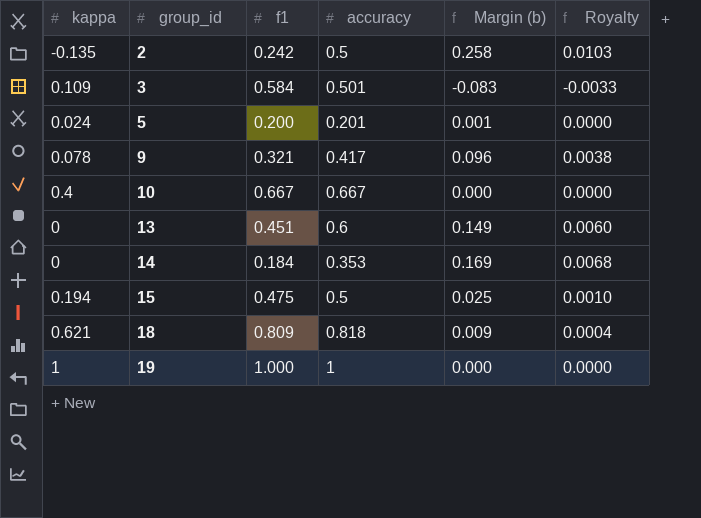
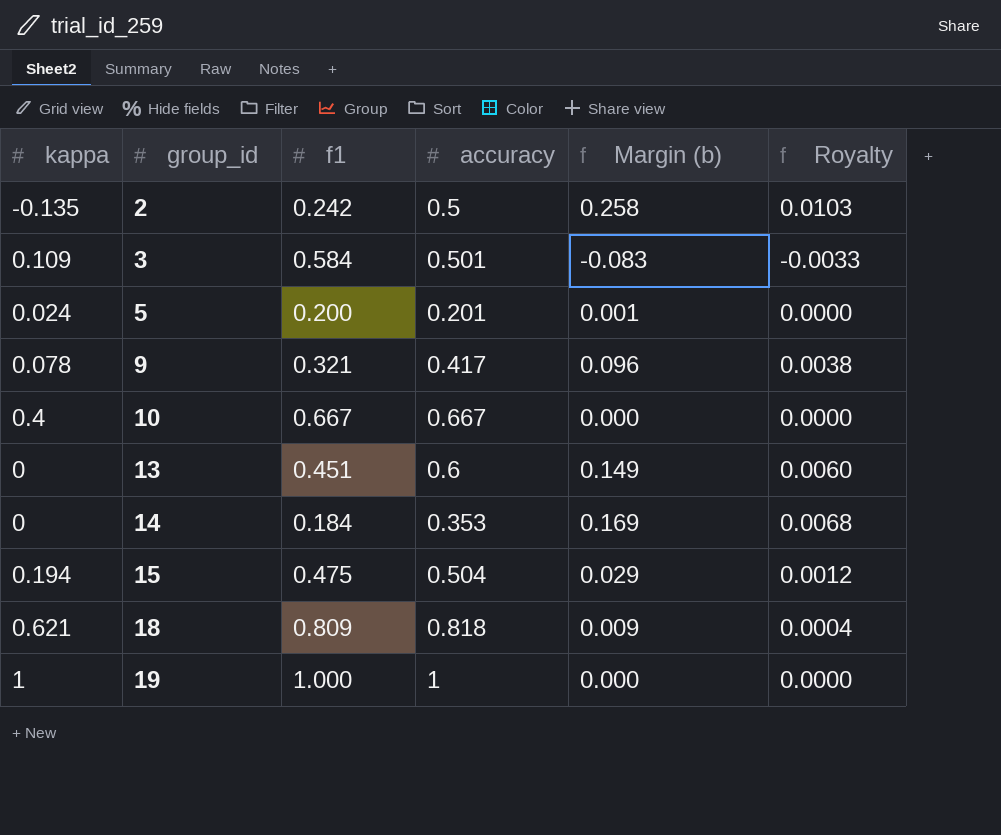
15 | accuracy: 0.5 -> 0.504
15 | Margin (b): 0.025 -> 0.029
15 | Royalty: 0.0010 -> 0.0012

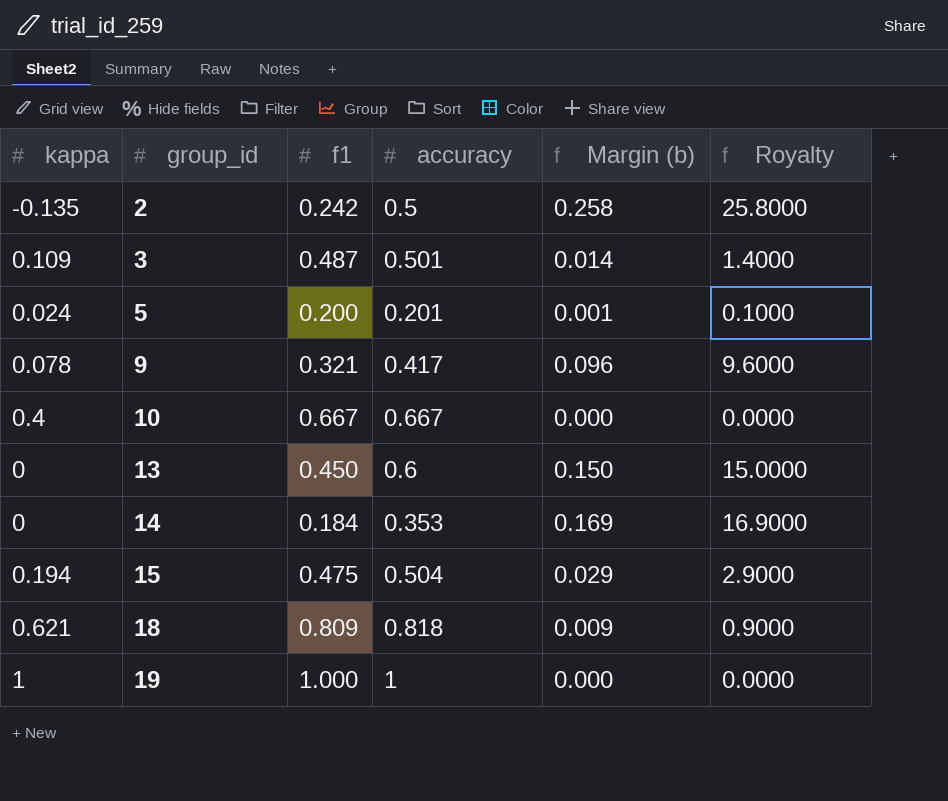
column Royalty | formula: [Margin (b)] * 0.04 -> [Margin (b)] * 100
3 | f1: 0.584 -> 0.487
3 | Margin (b): -0.083 -> 0.014
13 | f1: 0.451 -> 0.450
13 | Margin (b): 0.149 -> 0.150

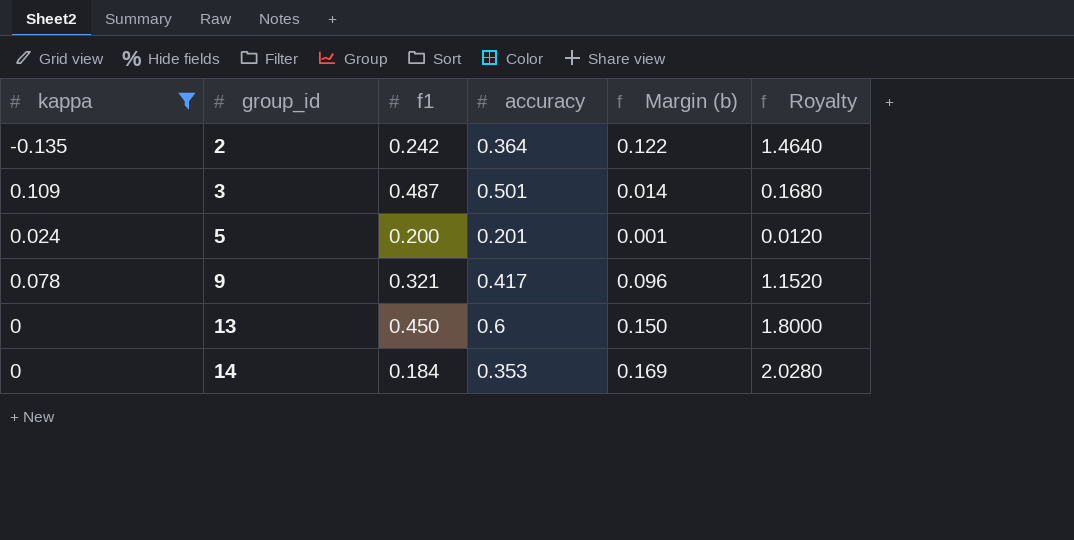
filter: none -> kappa <= 0.109
column Royalty | formula: [Margin (b)] * 100 -> [Margin (b)] * 12
2 | accuracy: 0.5 -> 0.364
2 | Margin (b): 0.258 -> 0.122

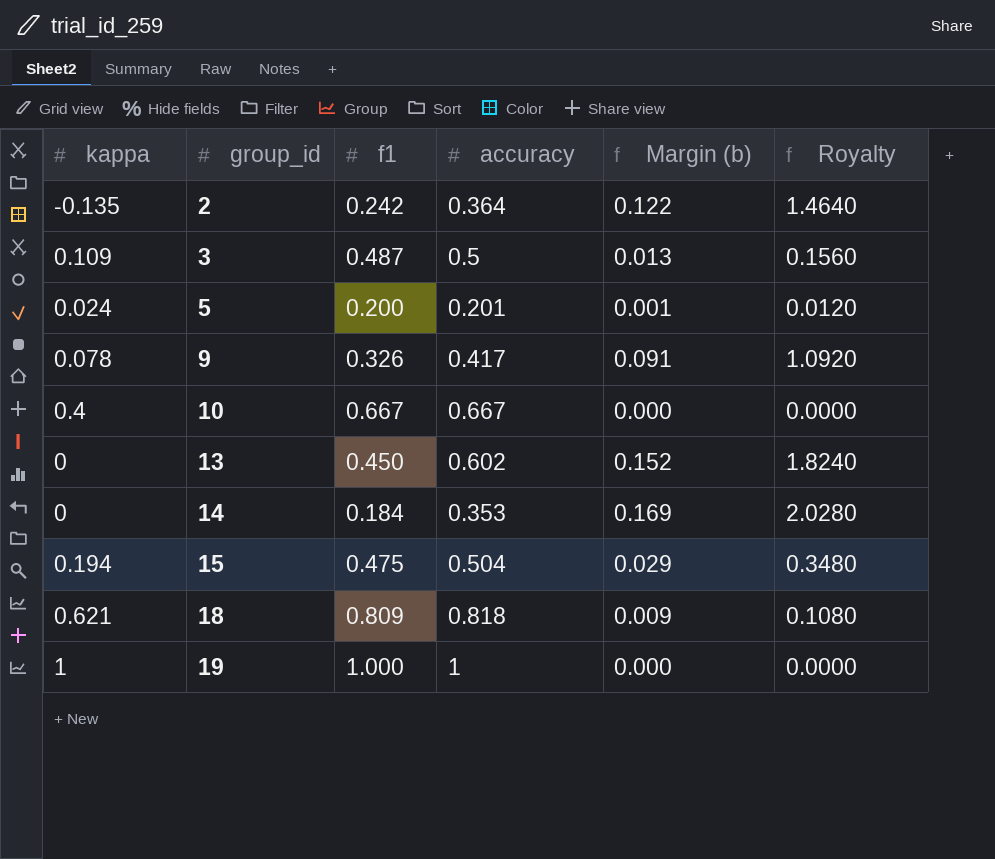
filter: kappa <= 0.109 -> none
3 | accuracy: 0.501 -> 0.5
3 | Margin (b): 0.014 -> 0.013
3 | Royalty: 0.1680 -> 0.1560
9 | f1: 0.321 -> 0.326
9 | Margin (b): 0.096 -> 0.091
9 | Royalty: 1.1520 -> 1.0920
13 | accuracy: 0.6 -> 0.602
13 | Margin (b): 0.150 -> 0.152
13 | Royalty: 1.8000 -> 1.8240

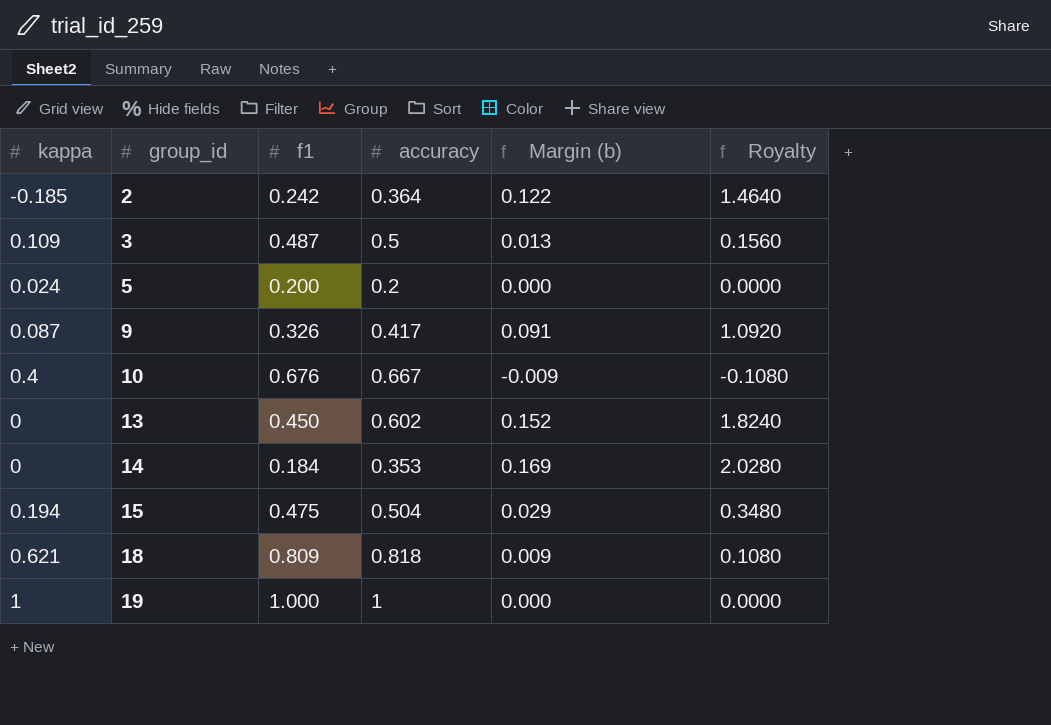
2 | kappa: -0.135 -> -0.185
5 | accuracy: 0.201 -> 0.2
5 | Margin (b): 0.001 -> 0.000
5 | Royalty: 0.0120 -> 0.0000
9 | kappa: 0.078 -> 0.087
10 | f1: 0.667 -> 0.676
10 | Margin (b): 0.000 -> -0.009
10 | Royalty: 0.0000 -> -0.1080

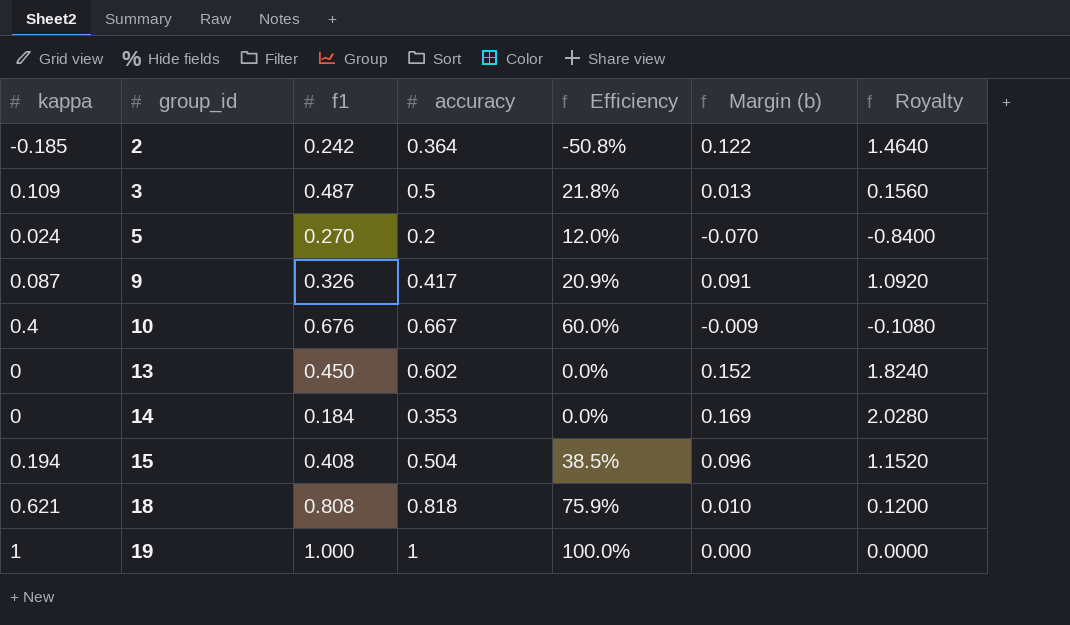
column Efficiency | formula: none -> [kappa] / [accuracy]
5 | f1: 0.200 -> 0.270
5 | Margin (b): 0.000 -> -0.070
5 | Royalty: 0.0000 -> -0.8400
15 | f1: 0.475 -> 0.408
15 | Margin (b): 0.029 -> 0.096
15 | Royalty: 0.3480 -> 1.1520
18 | f1: 0.809 -> 0.808
18 | Margin (b): 0.009 -> 0.010
18 | Royalty: 0.1080 -> 0.1200

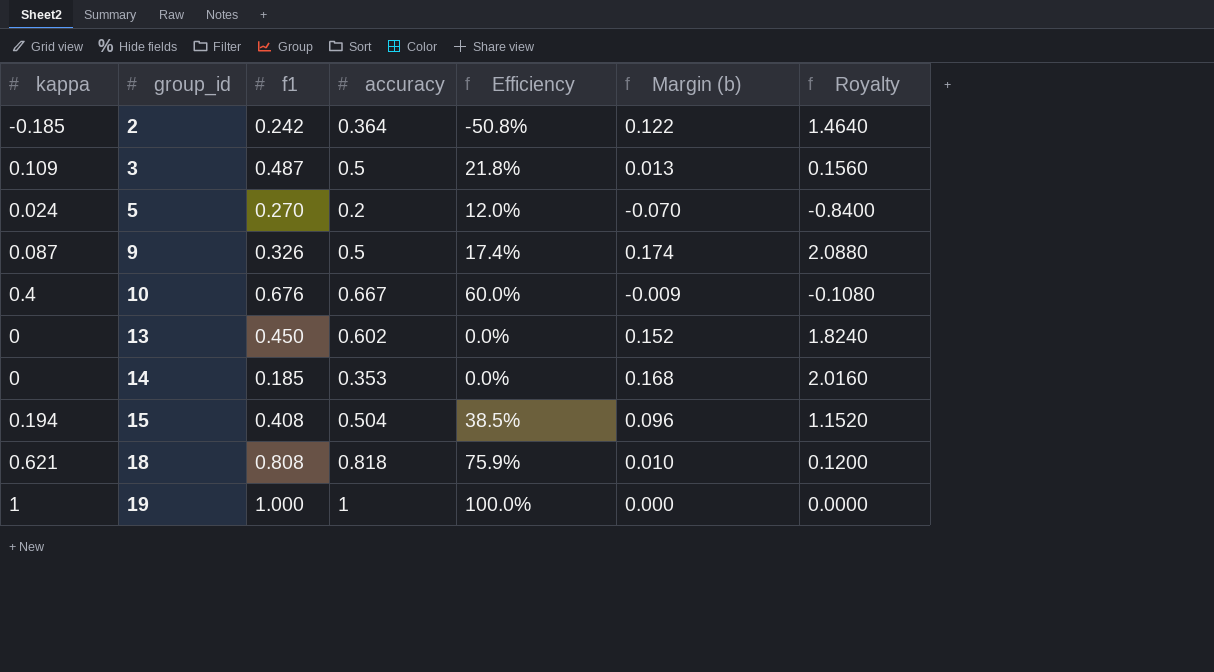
9 | accuracy: 0.417 -> 0.5
9 | Efficiency: 20.9% -> 17.4%
9 | Margin (b): 0.091 -> 0.174
9 | Royalty: 1.0920 -> 2.0880
14 | f1: 0.184 -> 0.185
14 | Margin (b): 0.169 -> 0.168
14 | Royalty: 2.0280 -> 2.0160

